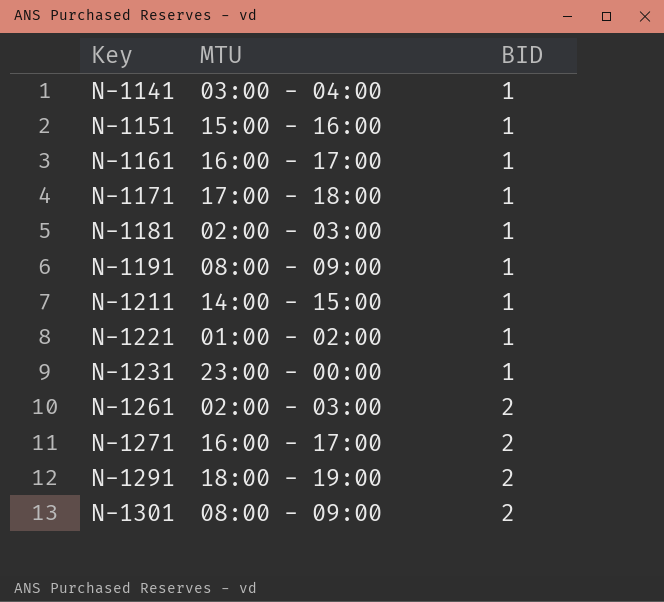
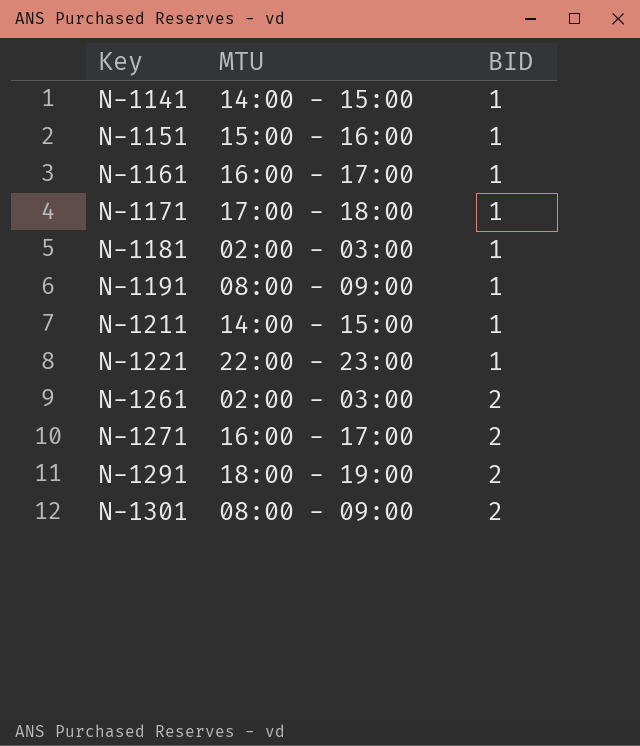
row N-1231: 23:00 - 00:00 | 1 -> none
N-1141 | MTU: 03:00 - 04:00 -> 14:00 - 15:00
N-1221 | MTU: 01:00 - 02:00 -> 22:00 - 23:00

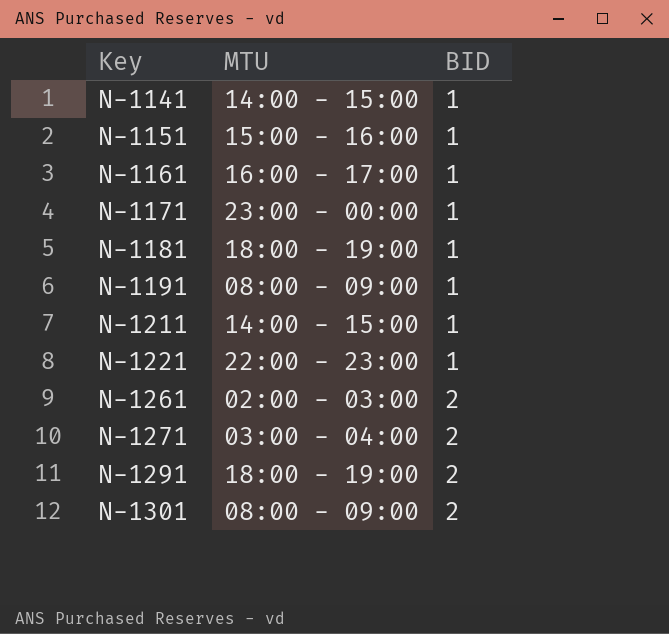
N-1171 | MTU: 17:00 - 18:00 -> 23:00 - 00:00
N-1181 | MTU: 02:00 - 03:00 -> 18:00 - 19:00
N-1271 | MTU: 16:00 - 17:00 -> 03:00 - 04:00

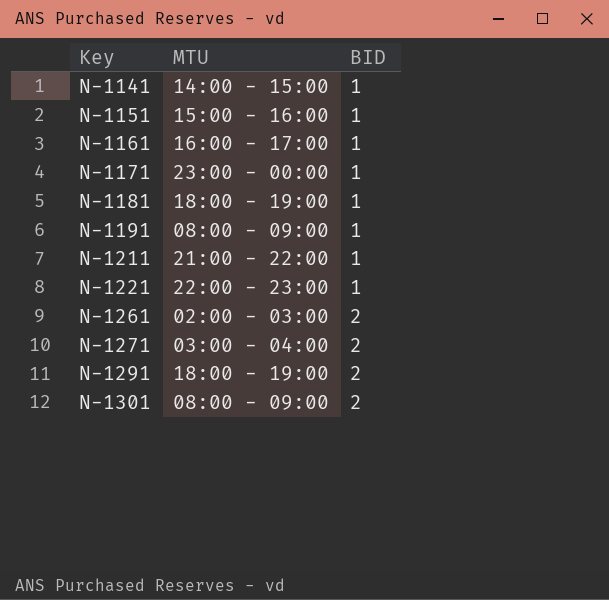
N-1211 | MTU: 14:00 - 15:00 -> 21:00 - 22:00

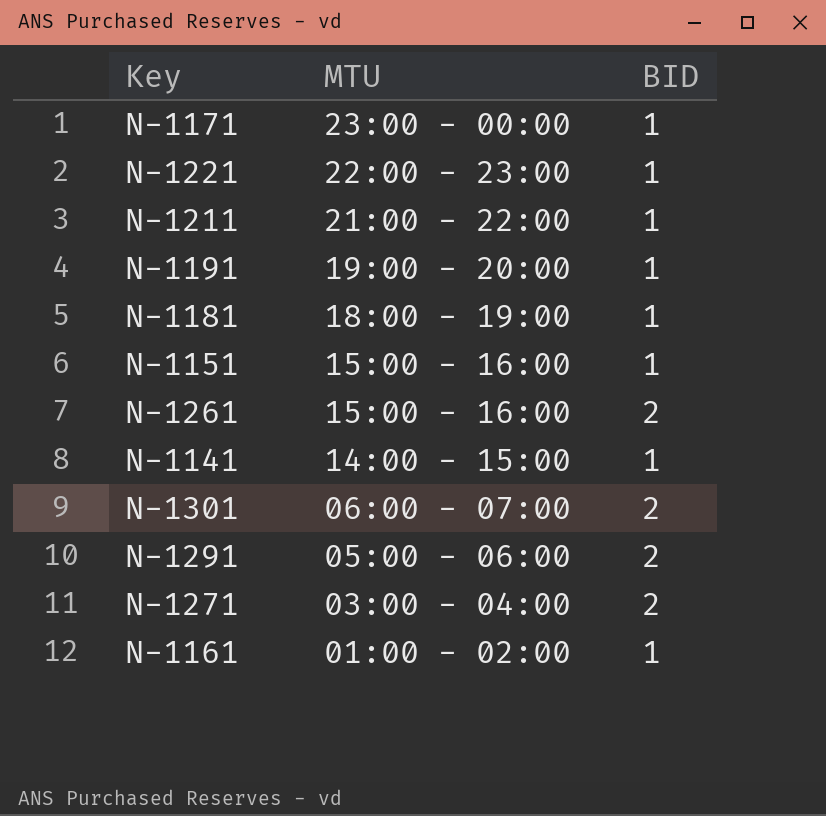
row order: Key ascending -> MTU descending
N-1191 | MTU: 08:00 - 09:00 -> 19:00 - 20:00
N-1261 | MTU: 02:00 - 03:00 -> 15:00 - 16:00
N-1301 | MTU: 08:00 - 09:00 -> 06:00 - 07:00
N-1291 | MTU: 18:00 - 19:00 -> 05:00 - 06:00
N-1161 | MTU: 16:00 - 17:00 -> 01:00 - 02:00

